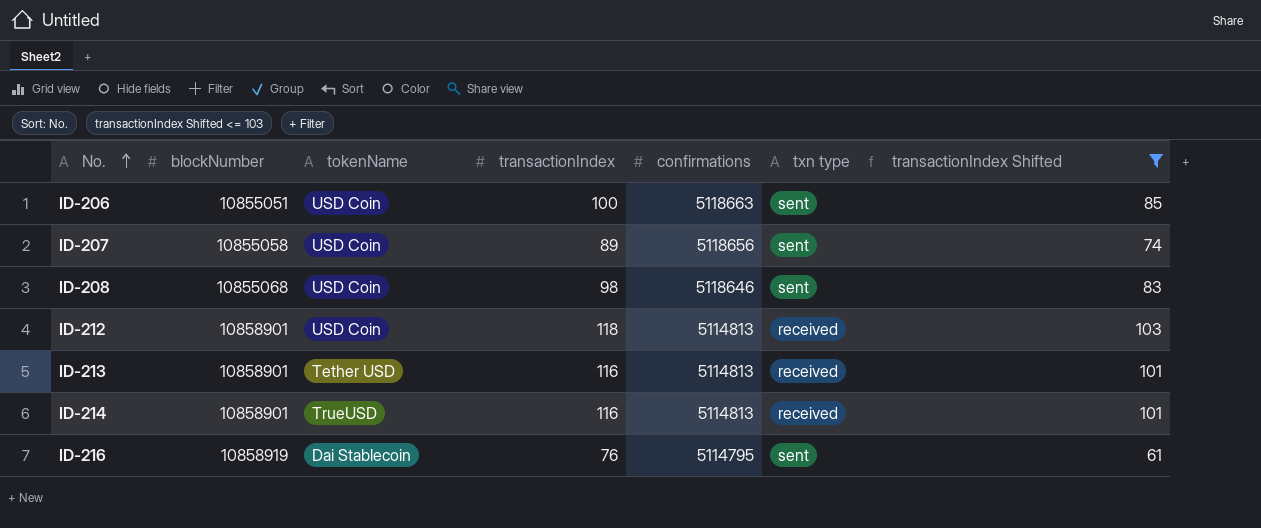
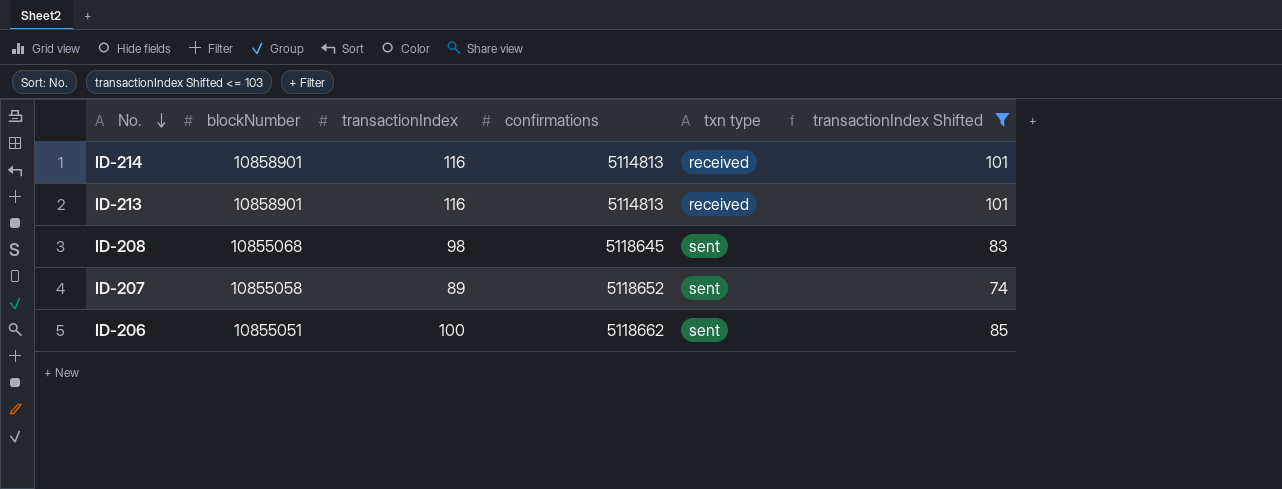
row order: No. ascending -> No. descending
column tokenName | position: 3 -> none
row ID-212: 10858901 | USD Coin | 118 | 5114813 | received | 103 -> none
row ID-216: 10858919 | Dai Stablecoin | 76 | 5114795 | sent | 61 -> none
ID-208 | confirmations: 5118646 -> 5118645
ID-207 | confirmations: 5118656 -> 5118652
ID-206 | confirmations: 5118663 -> 5118662

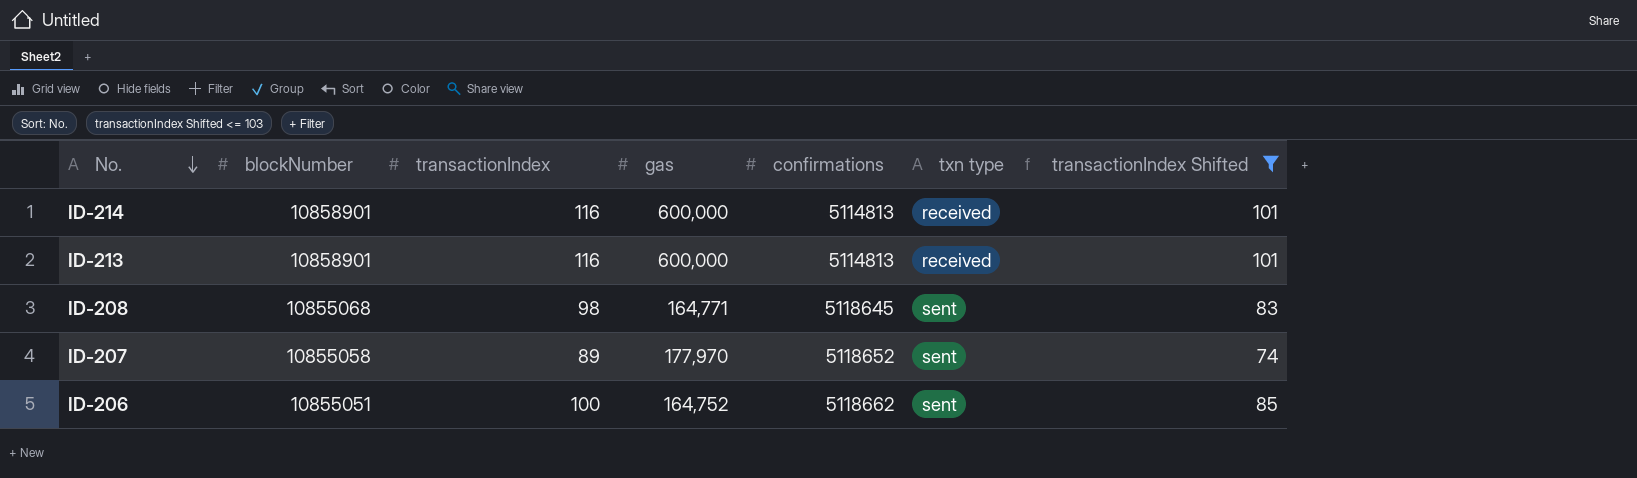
column gas | position: none -> 4

